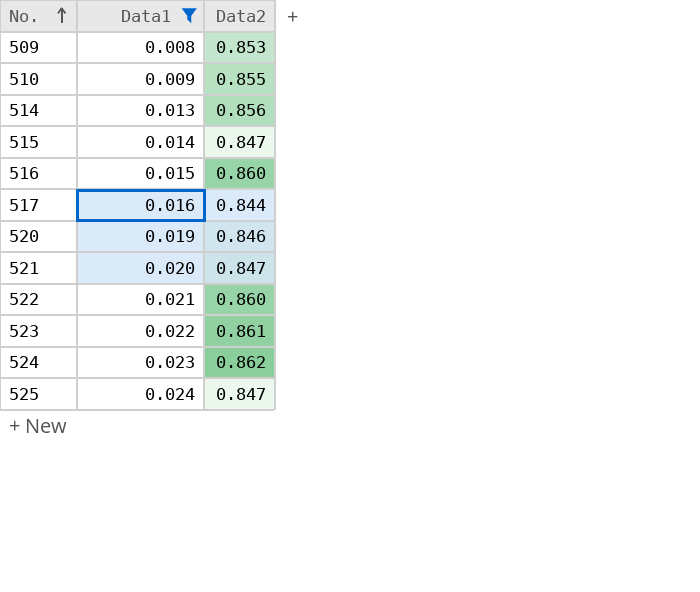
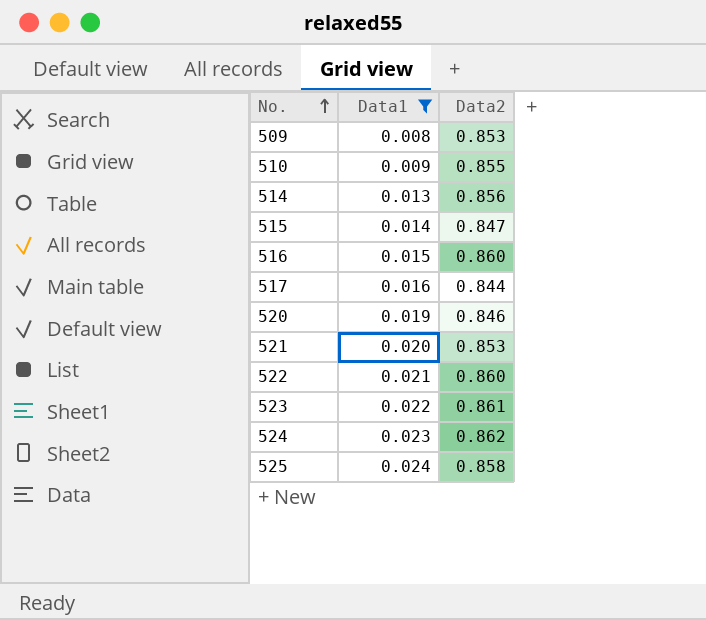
521 | Data2: 0.847 -> 0.853
525 | Data2: 0.847 -> 0.858

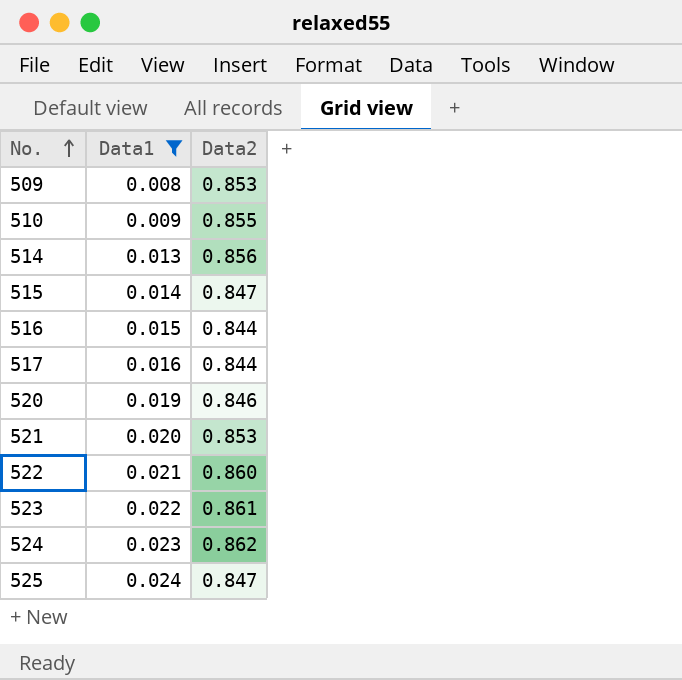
516 | Data2: 0.860 -> 0.844
525 | Data2: 0.858 -> 0.847

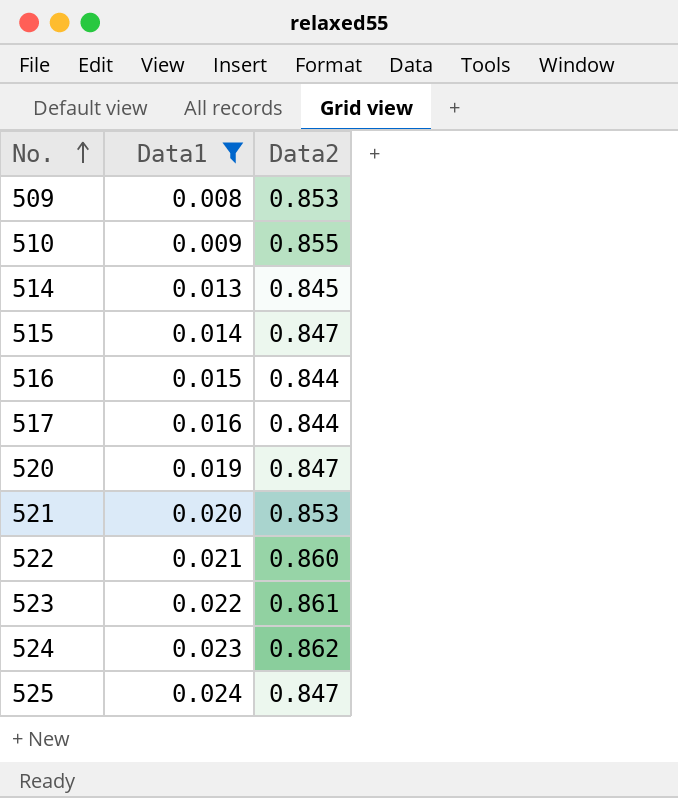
514 | Data2: 0.856 -> 0.845
520 | Data2: 0.846 -> 0.847

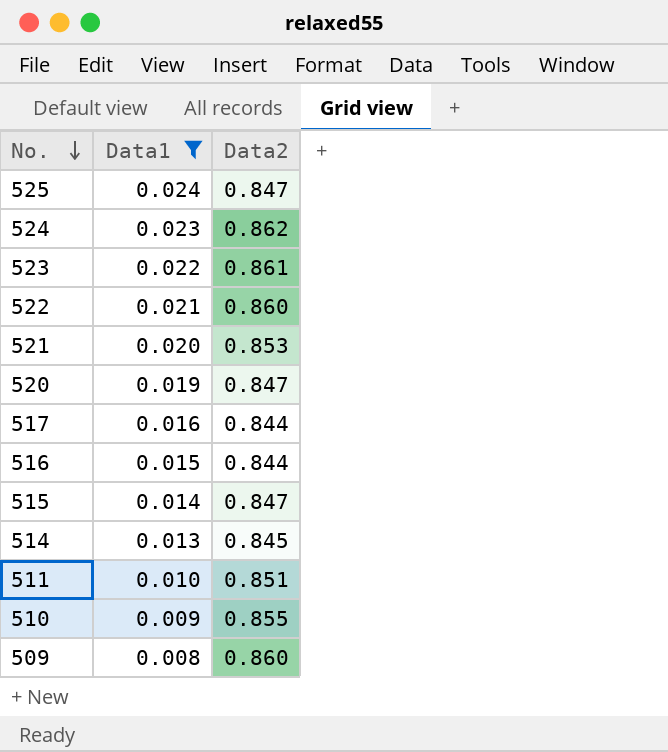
row order: No. ascending -> No. descending
row 511: none -> 0.010 | 0.851
509 | Data2: 0.853 -> 0.860

